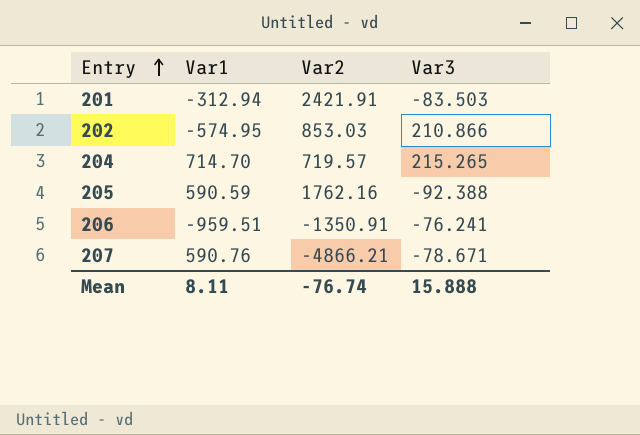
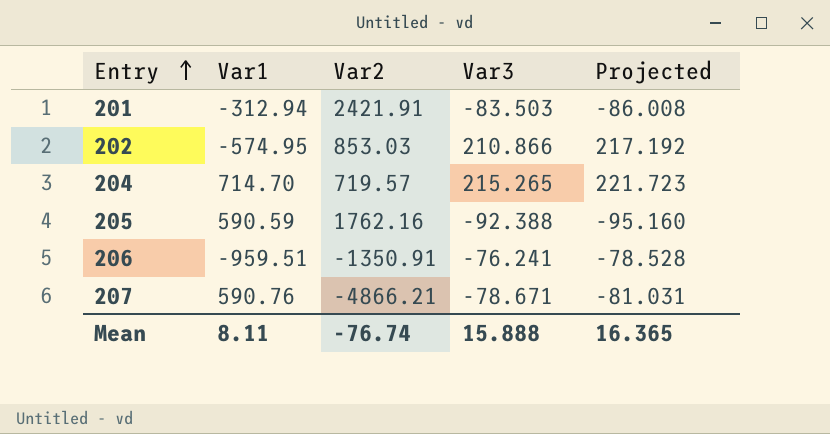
column Projected | formula: none -> [Var3] * 1.03

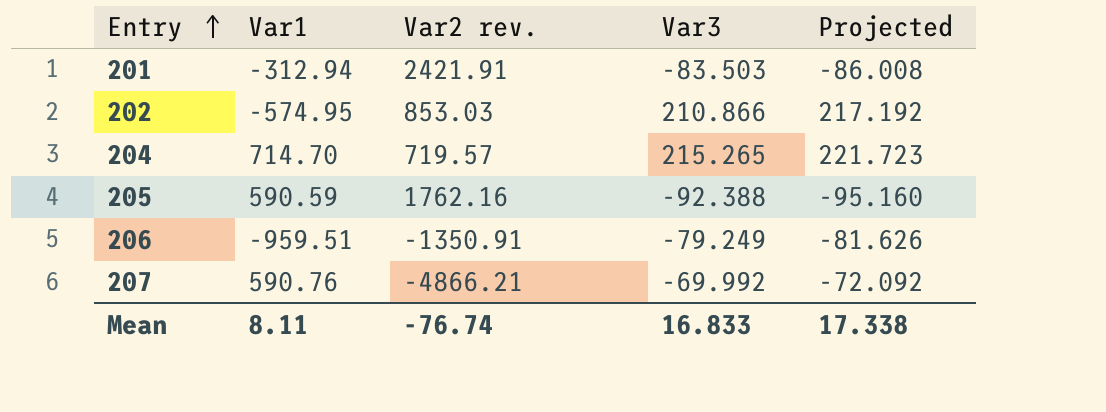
column name: Var2 -> Var2 rev.
206 | Var3: -76.241 -> -79.249
206 | Projected: -78.528 -> -81.626
207 | Var3: -78.671 -> -69.992
207 | Projected: -81.031 -> -72.092
Mean | Var3: 15.888 -> 16.833
Mean | Projected: 16.365 -> 17.338

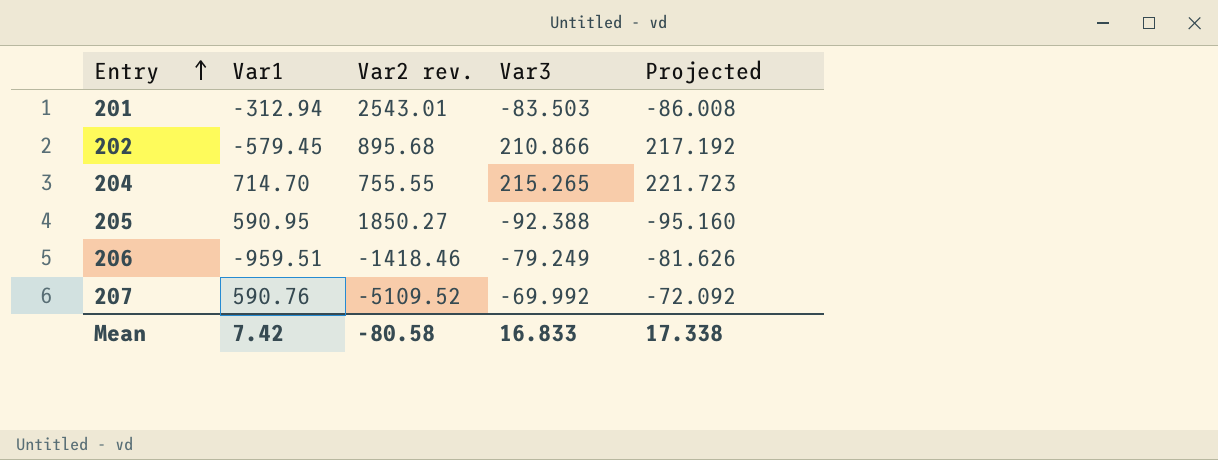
201 | Var2 rev.: 2421.91 -> 2543.01
202 | Var1: -574.95 -> -579.45
202 | Var2 rev.: 853.03 -> 895.68
204 | Var2 rev.: 719.57 -> 755.55
205 | Var1: 590.59 -> 590.95
205 | Var2 rev.: 1762.16 -> 1850.27
206 | Var2 rev.: -1350.91 -> -1418.46
207 | Var2 rev.: -4866.21 -> -5109.52
Mean | Var1: 8.11 -> 7.42
Mean | Var2 rev.: -76.74 -> -80.58

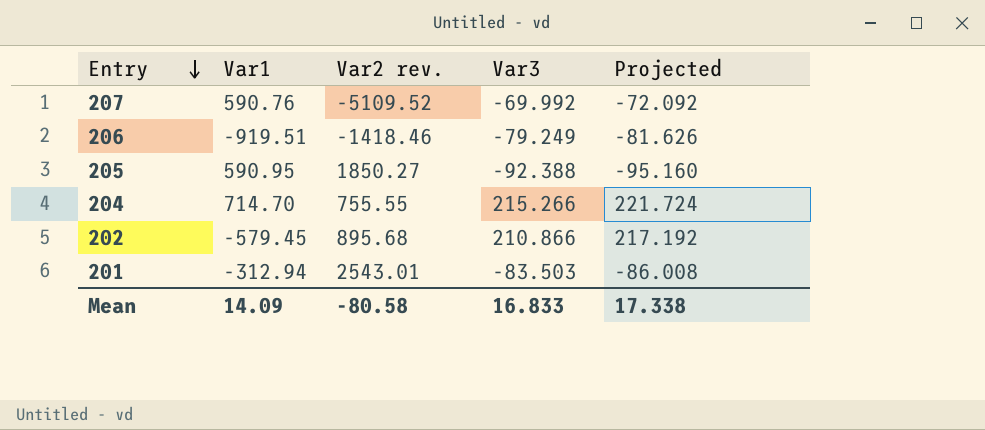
row order: Entry ascending -> Entry descending
206 | Var1: -959.51 -> -919.51
204 | Var3: 215.265 -> 215.266
204 | Projected: 221.723 -> 221.724
Mean | Var1: 7.42 -> 14.09

